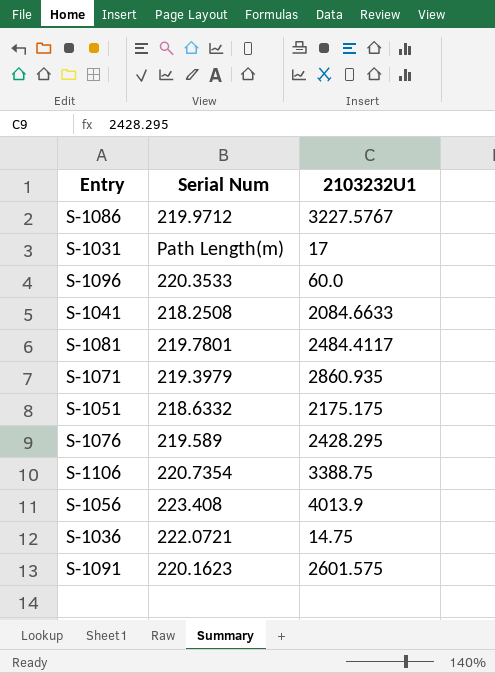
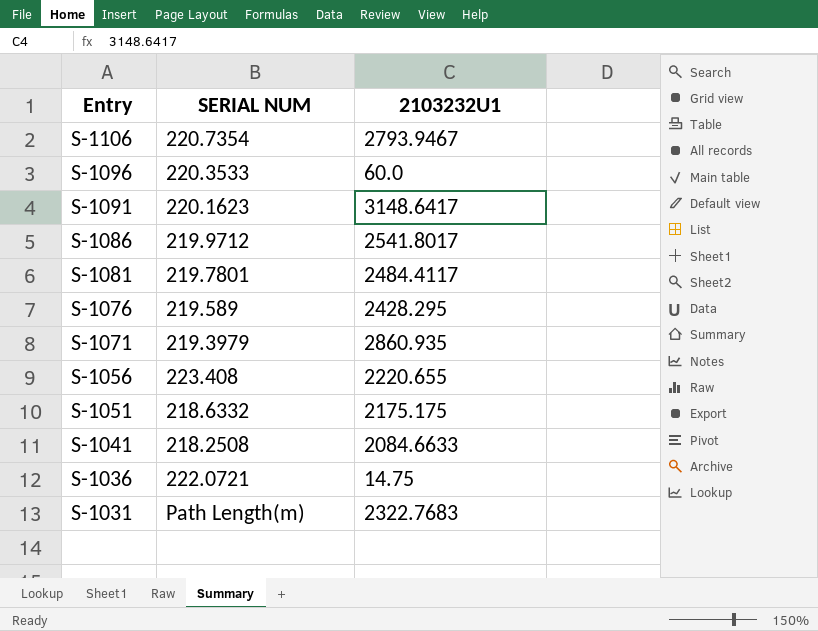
row order: none -> Entry descending
column name: Serial Num -> SERIAL NUM
S-1106 | 2103232U1: 3388.75 -> 2793.9467
S-1091 | 2103232U1: 2601.575 -> 3148.6417
S-1086 | 2103232U1: 3227.5767 -> 2541.8017
S-1056 | 2103232U1: 4013.9 -> 2220.655
S-1031 | 2103232U1: 17 -> 2322.7683

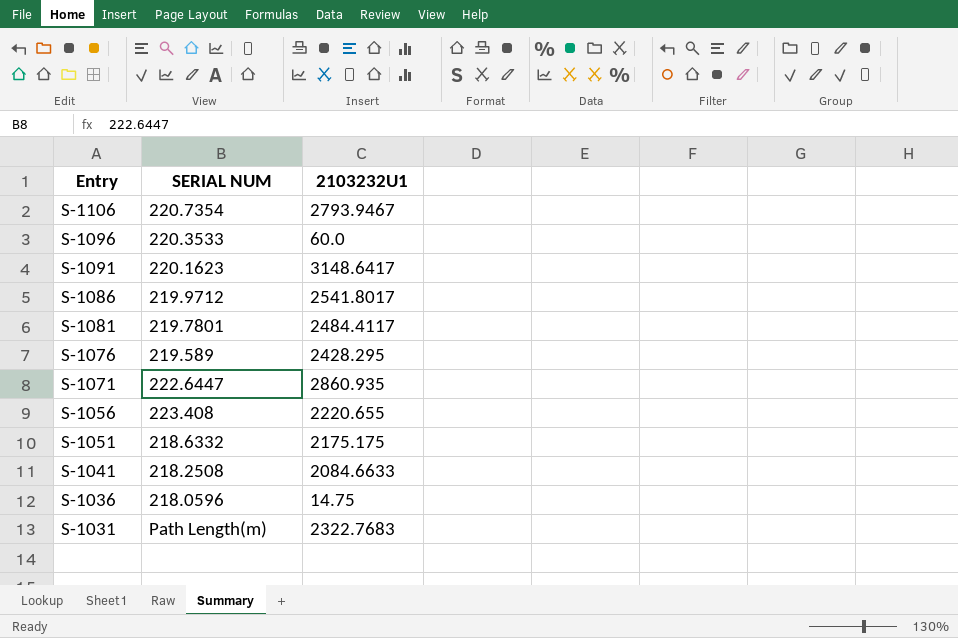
S-1071 | SERIAL NUM: 219.3979 -> 222.6447
S-1036 | SERIAL NUM: 222.0721 -> 218.0596

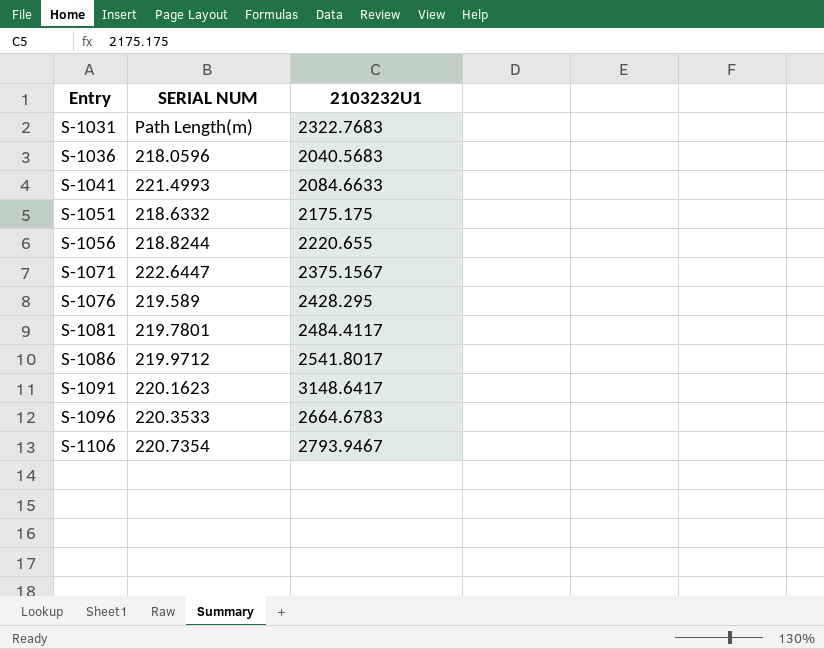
row order: Entry descending -> Entry ascending
S-1036 | 2103232U1: 14.75 -> 2040.5683
S-1041 | SERIAL NUM: 218.2508 -> 221.4993
S-1056 | SERIAL NUM: 223.408 -> 218.8244
S-1071 | 2103232U1: 2860.935 -> 2375.1567
S-1096 | 2103232U1: 60.0 -> 2664.6783

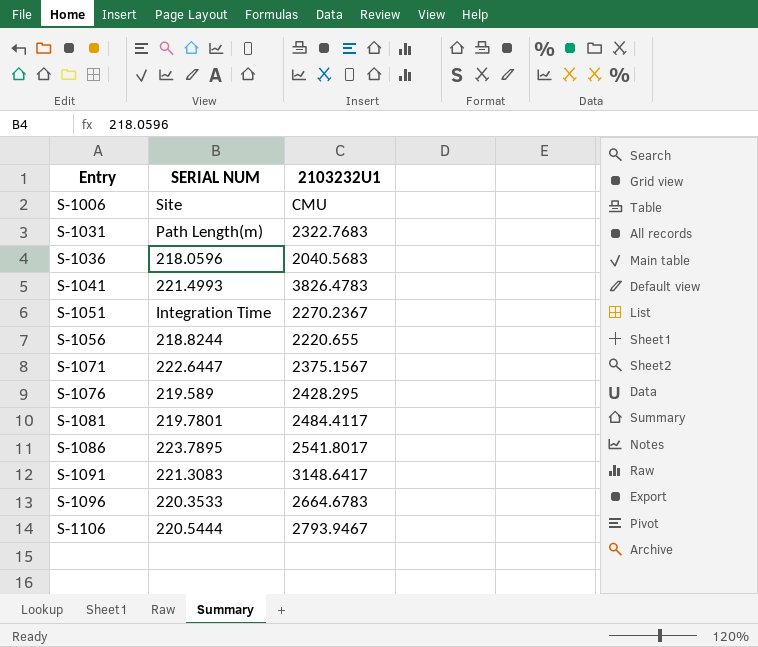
row S-1006: none -> Site | CMU
S-1041 | 2103232U1: 2084.6633 -> 3826.4783
S-1051 | SERIAL NUM: 218.6332 -> Integration Time
S-1051 | 2103232U1: 2175.175 -> 2270.2367
S-1086 | SERIAL NUM: 219.9712 -> 223.7895
S-1091 | SERIAL NUM: 220.1623 -> 221.3083
S-1106 | SERIAL NUM: 220.7354 -> 220.5444

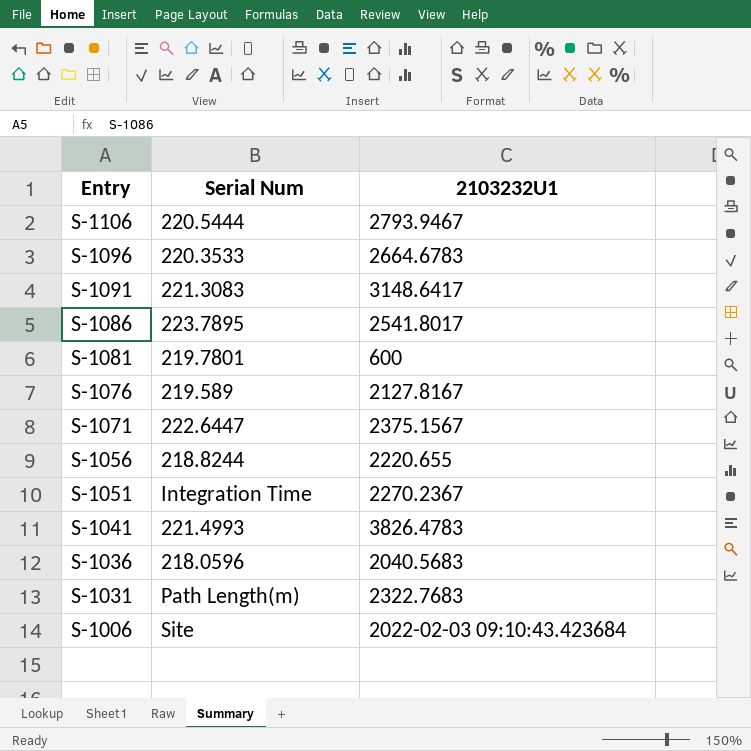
row order: Entry ascending -> Entry descending
column name: SERIAL NUM -> Serial Num
S-1081 | 2103232U1: 2484.4117 -> 600
S-1076 | 2103232U1: 2428.295 -> 2127.8167
S-1006 | 2103232U1: CMU -> 2022-02-03 09:10:43.423684

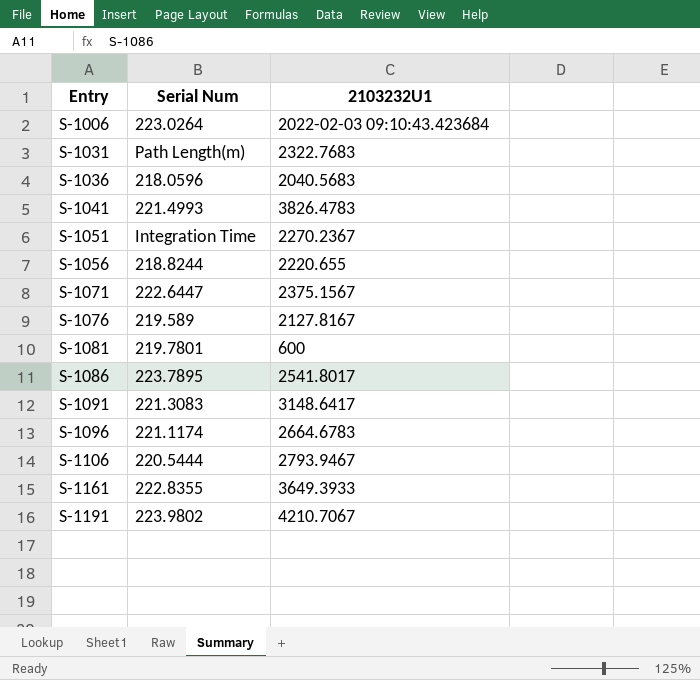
row order: Entry descending -> Entry ascending
S-1006 | Serial Num: Site -> 223.0264
S-1096 | Serial Num: 220.3533 -> 221.1174
row S-1161: none -> 222.8355 | 3649.3933
row S-1191: none -> 223.9802 | 4210.7067

